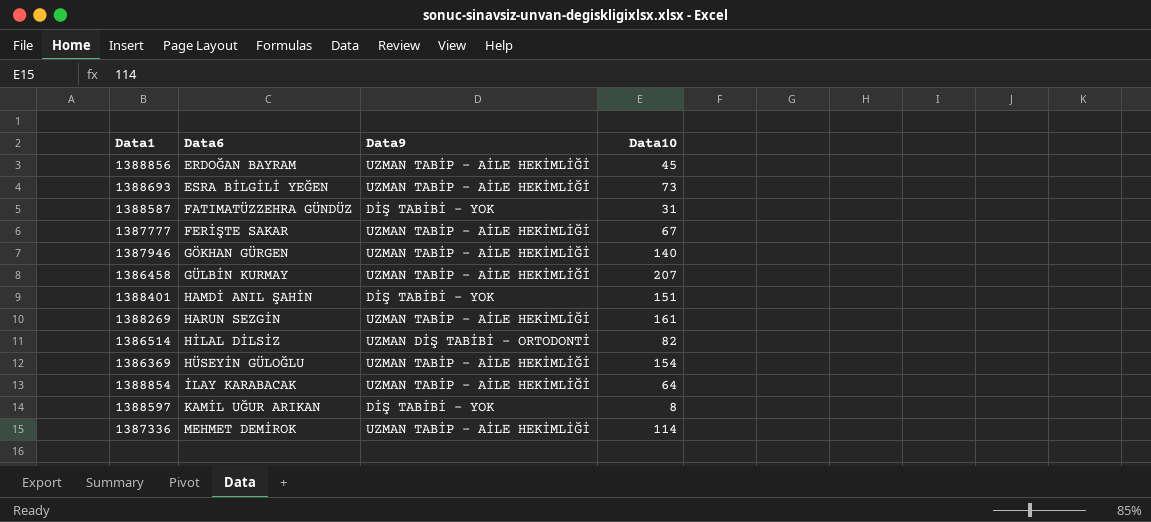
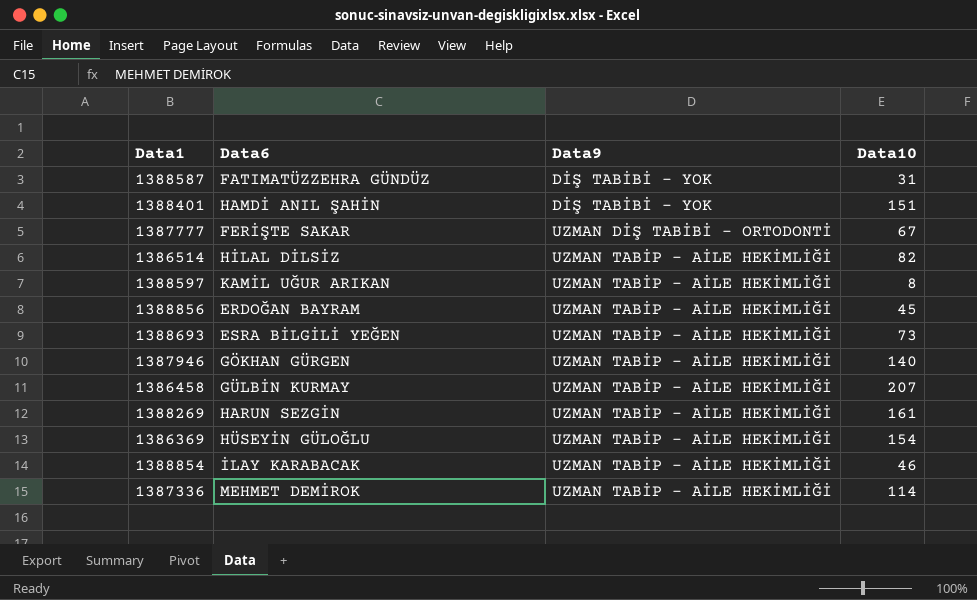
row order: Data6 ascending -> Data9 ascending
1387777 | Data9: UZMAN TABİP - AİLE HEKİMLİĞİ -> UZMAN DİŞ TABİBİ - ORTODONTİ
1386514 | Data9: UZMAN DİŞ TABİBİ - ORTODONTİ -> UZMAN TABİP - AİLE HEKİMLİĞİ
1388597 | Data9: DİŞ TABİBİ - YOK -> UZMAN TABİP - AİLE HEKİMLİĞİ
1388854 | Data10: 64 -> 46

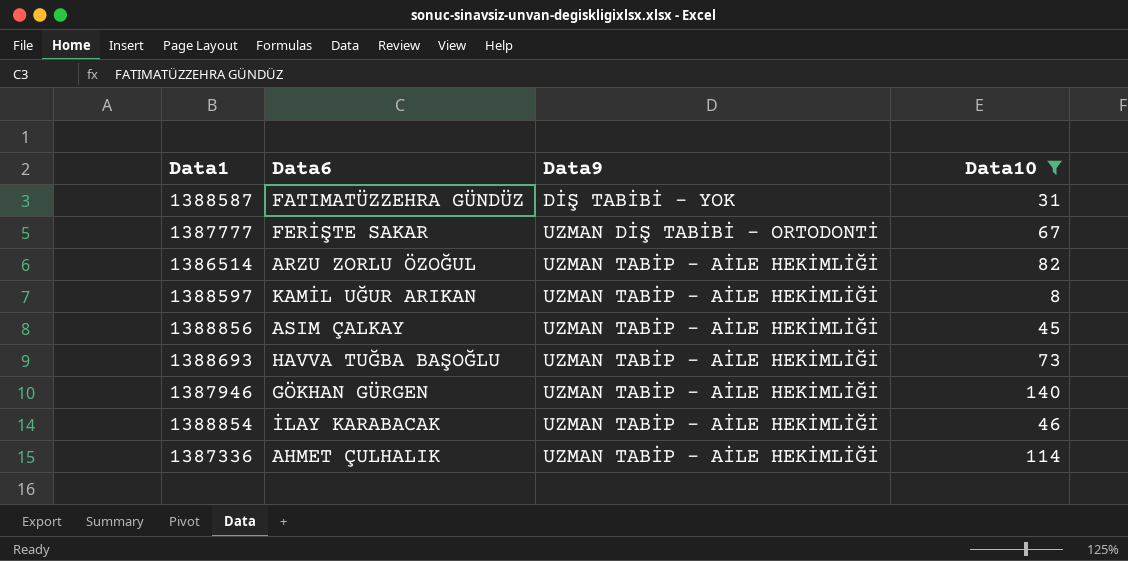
filter: none -> Data10 <= 140
1386514 | Data6: HİLAL DİLSİZ -> ARZU ZORLU ÖZOĞUL
1388856 | Data6: ERDOĞAN BAYRAM -> ASIM ÇALKAY
1388693 | Data6: ESRA BİLGİLİ YEĞEN -> HAVVA TUĞBA BAŞOĞLU
1387336 | Data6: MEHMET DEMİROK -> AHMET ÇULHALIK

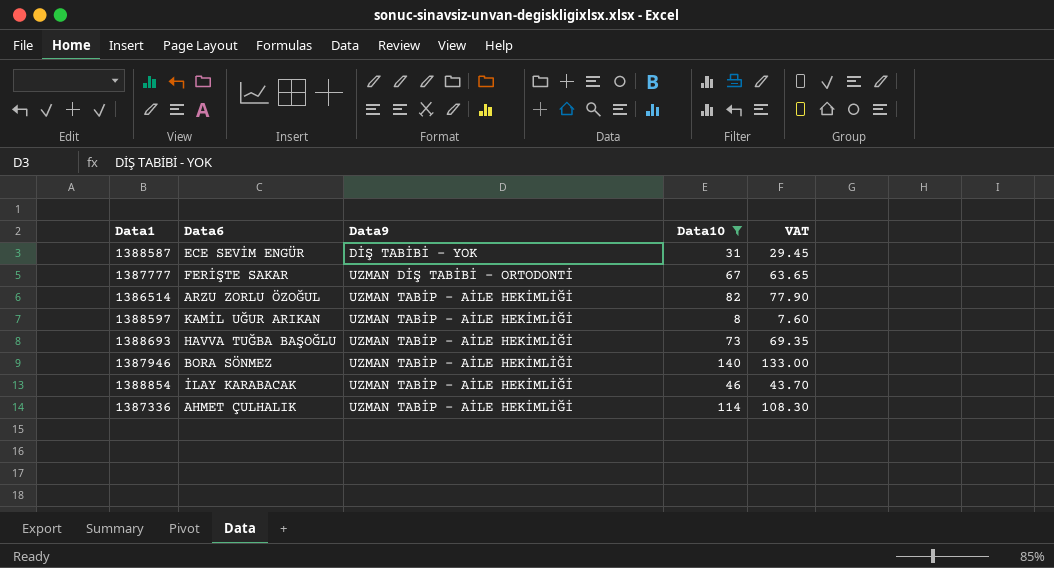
column VAT | formula: none -> [Data10] * 0.95
row 1388856: ASIM ÇALKAY | UZMAN TABİP - AİLE HEKİMLİĞİ | 45 -> none
1388587 | Data6: FATIMATÜZZEHRA GÜNDÜZ -> ECE SEVİM ENGÜR
1387946 | Data6: GÖKHAN GÜRGEN -> BORA SÖNMEZ

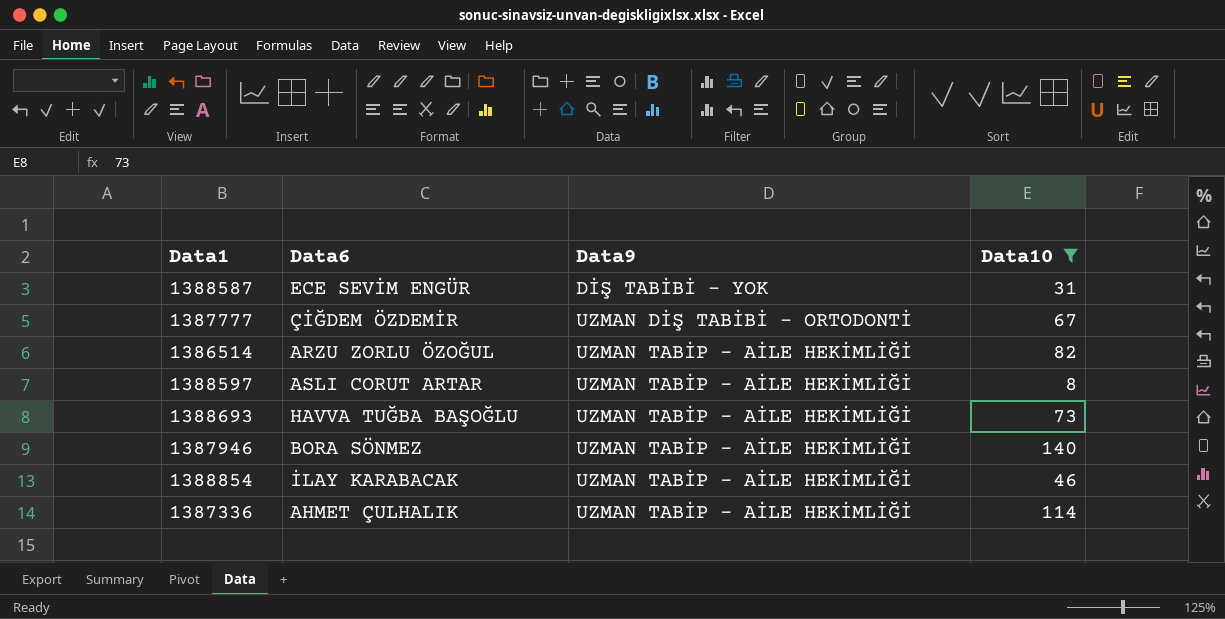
column VAT | formula: [Data10] * 0.95 -> none
1387777 | Data6: FERİŞTE SAKAR -> ÇİĞDEM ÖZDEMİR
1388597 | Data6: KAMİL UĞUR ARIKAN -> ASLI CORUT ARTAR

